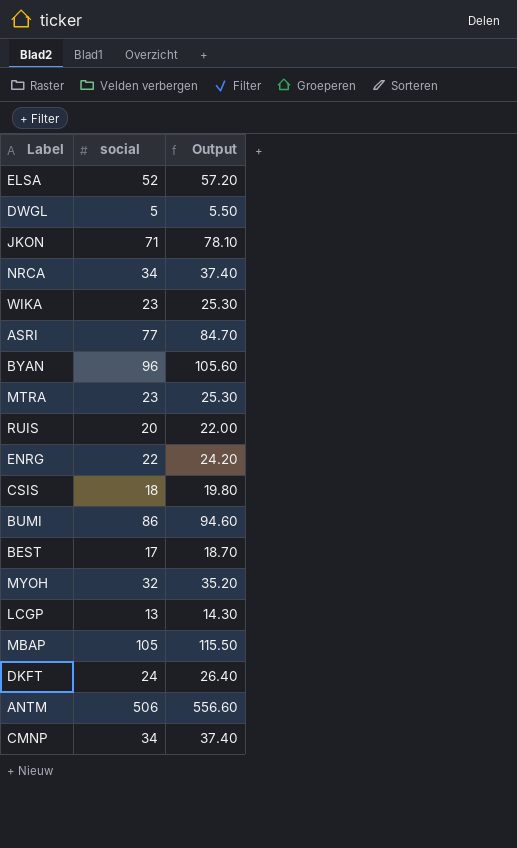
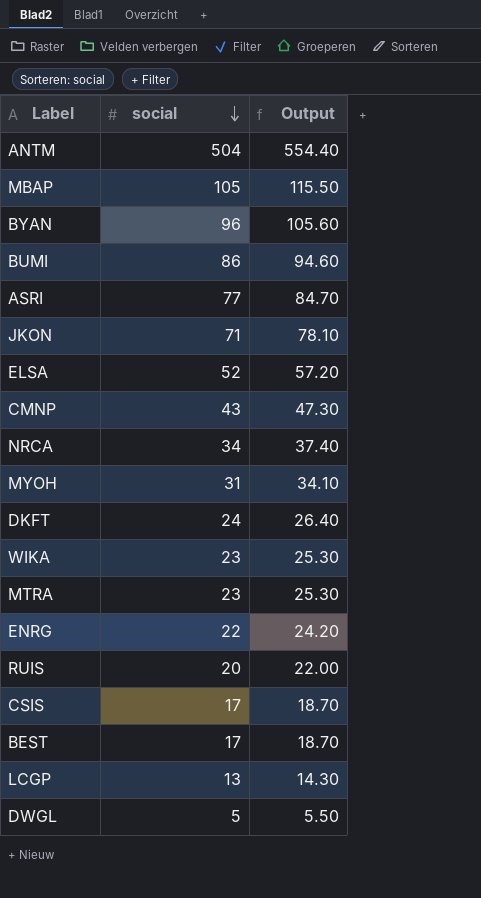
row order: none -> social descending
ANTM | social: 506 -> 504
ANTM | Output: 556.60 -> 554.40
CMNP | social: 34 -> 43
CMNP | Output: 37.40 -> 47.30
MYOH | social: 32 -> 31
MYOH | Output: 35.20 -> 34.10
CSIS | social: 18 -> 17
CSIS | Output: 19.80 -> 18.70

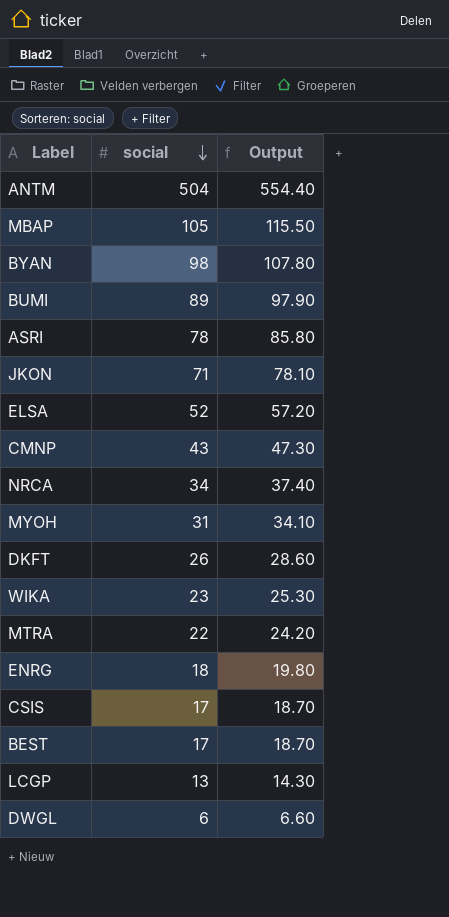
row RUIS: 20 | 22.00 -> none
BYAN | social: 96 -> 98
BYAN | Output: 105.60 -> 107.80
BUMI | social: 86 -> 89
BUMI | Output: 94.60 -> 97.90
ASRI | social: 77 -> 78
ASRI | Output: 84.70 -> 85.80
DKFT | social: 24 -> 26
DKFT | Output: 26.40 -> 28.60
MTRA | social: 23 -> 22
MTRA | Output: 25.30 -> 24.20
ENRG | social: 22 -> 18
ENRG | Output: 24.20 -> 19.80
DWGL | social: 5 -> 6
DWGL | Output: 5.50 -> 6.60

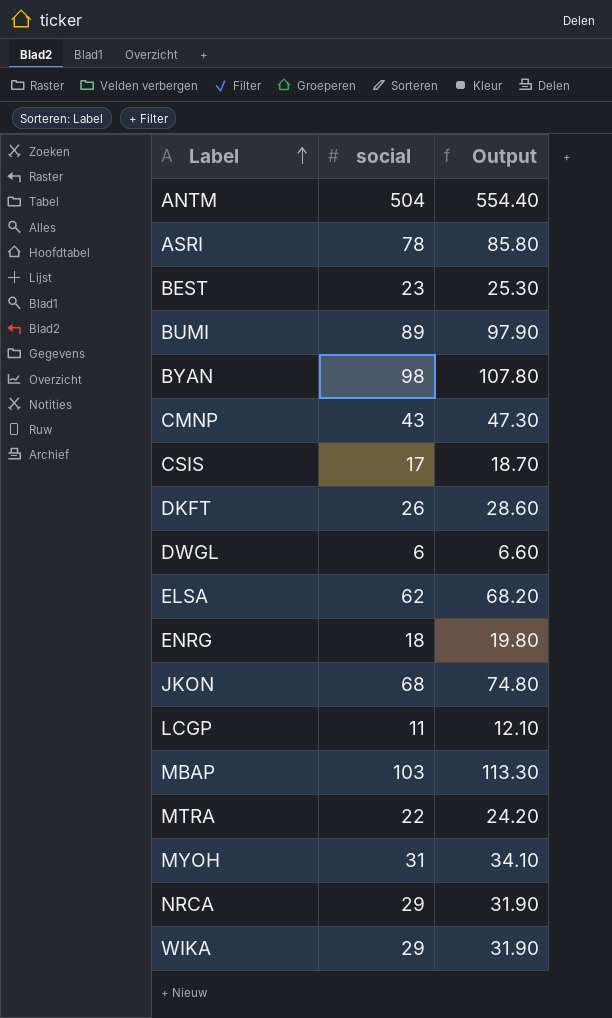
row order: social descending -> Label ascending
BEST | social: 17 -> 23
BEST | Output: 18.70 -> 25.30
ELSA | social: 52 -> 62
ELSA | Output: 57.20 -> 68.20
JKON | social: 71 -> 68
JKON | Output: 78.10 -> 74.80
LCGP | social: 13 -> 11
LCGP | Output: 14.30 -> 12.10
MBAP | social: 105 -> 103
MBAP | Output: 115.50 -> 113.30
NRCA | social: 34 -> 29
NRCA | Output: 37.40 -> 31.90
WIKA | social: 23 -> 29
WIKA | Output: 25.30 -> 31.90

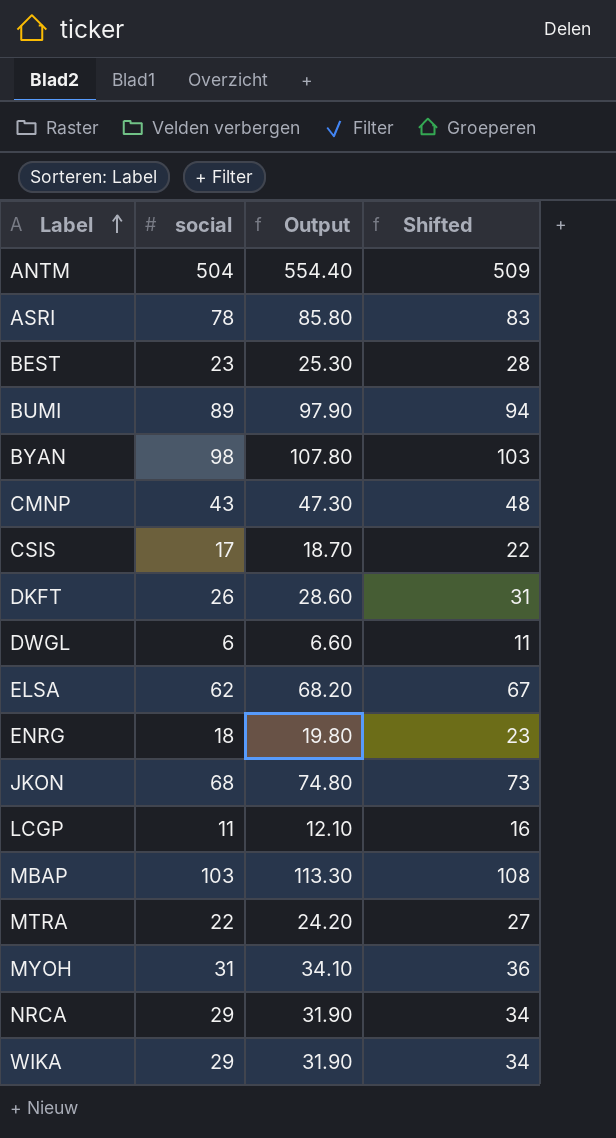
column Shifted | formula: none -> [social] + 5

